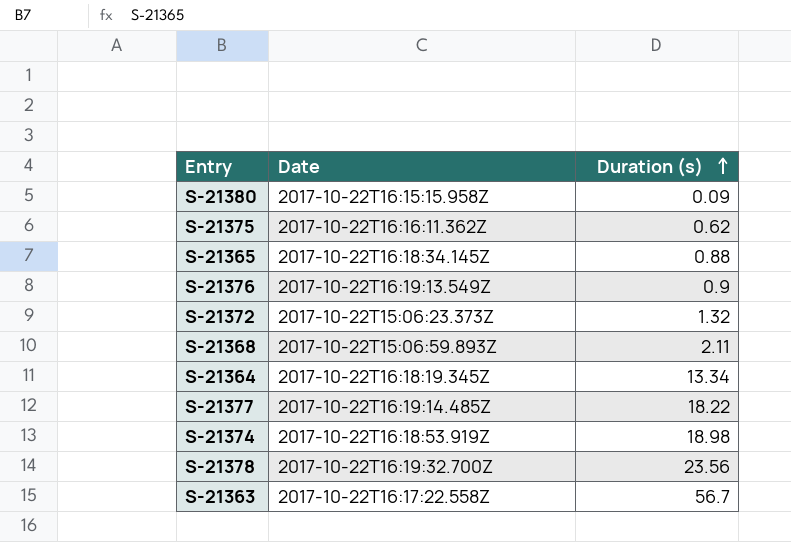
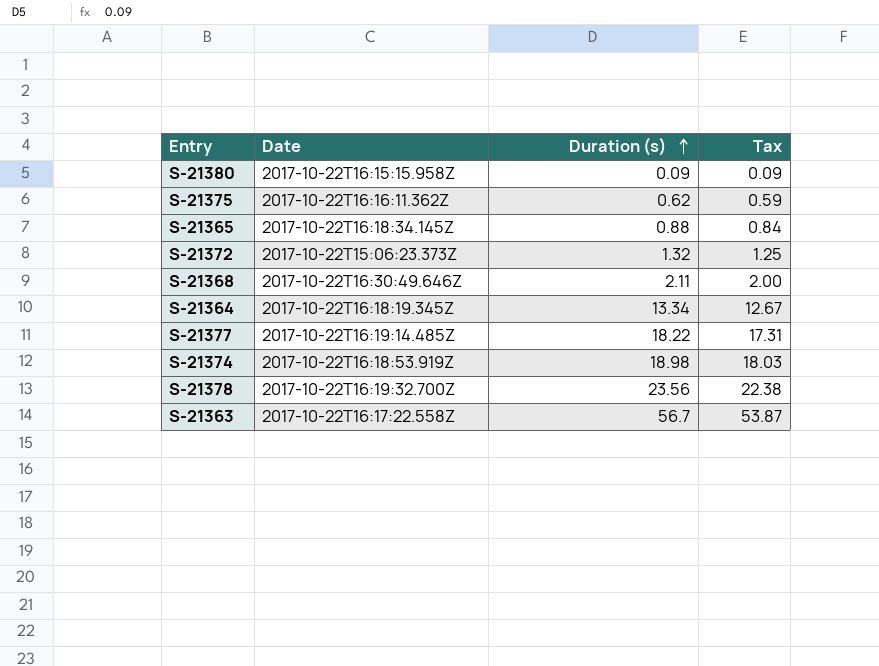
column Tax | formula: none -> [Duration (s)] * 0.95
row S-21376: 2017-10-22T16:19:13.549Z | 0.9 -> none
S-21368 | Date: 2017-10-22T15:06:59.893Z -> 2017-10-22T16:30:49.646Z

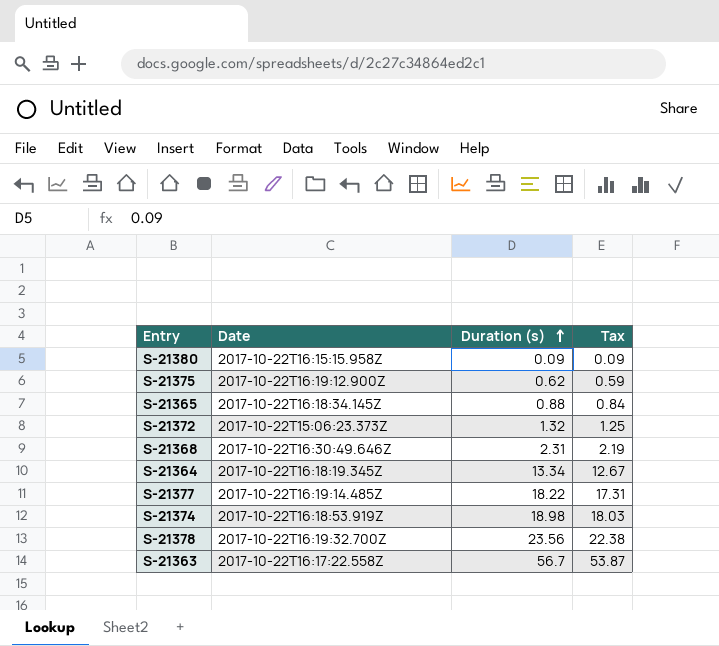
S-21375 | Date: 2017-10-22T16:16:11.362Z -> 2017-10-22T16:19:12.900Z
S-21368 | Duration (s): 2.11 -> 2.31
S-21368 | Tax: 2.00 -> 2.19

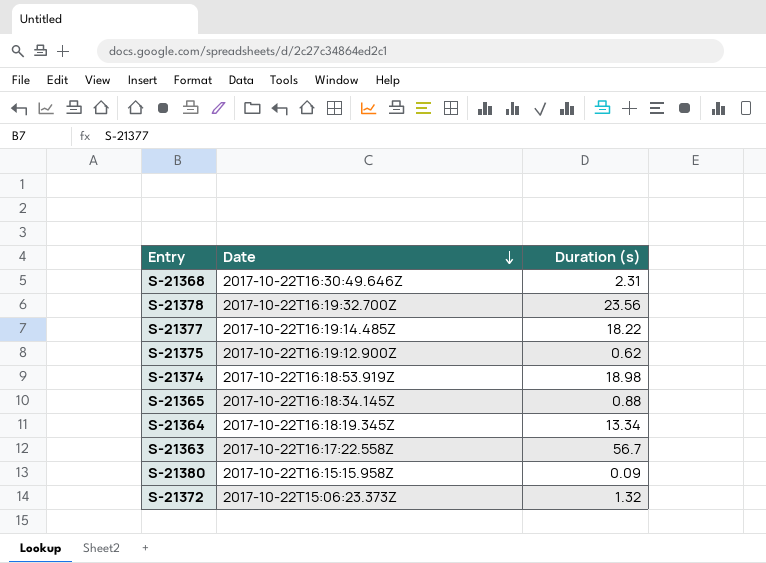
row order: Duration (s) ascending -> Date descending
column Tax | formula: [Duration (s)] * 0.95 -> none

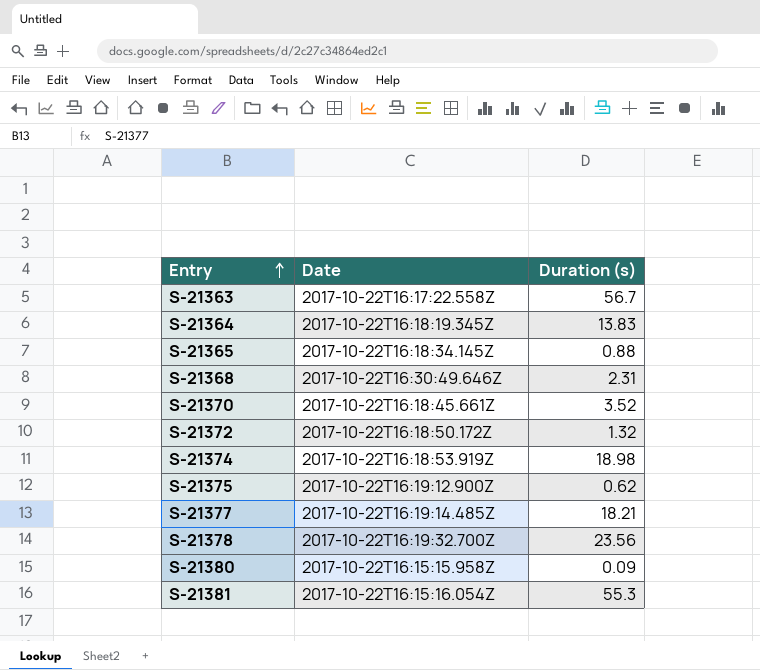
row order: Date descending -> Entry ascending
S-21364 | Duration (s): 13.34 -> 13.83
row S-21370: none -> 2017-10-22T16:18:45.661Z | 3.52
S-21372 | Date: 2017-10-22T15:06:23.373Z -> 2017-10-22T16:18:50.172Z
S-21377 | Duration (s): 18.22 -> 18.21
row S-21381: none -> 2017-10-22T16:15:16.054Z | 55.3

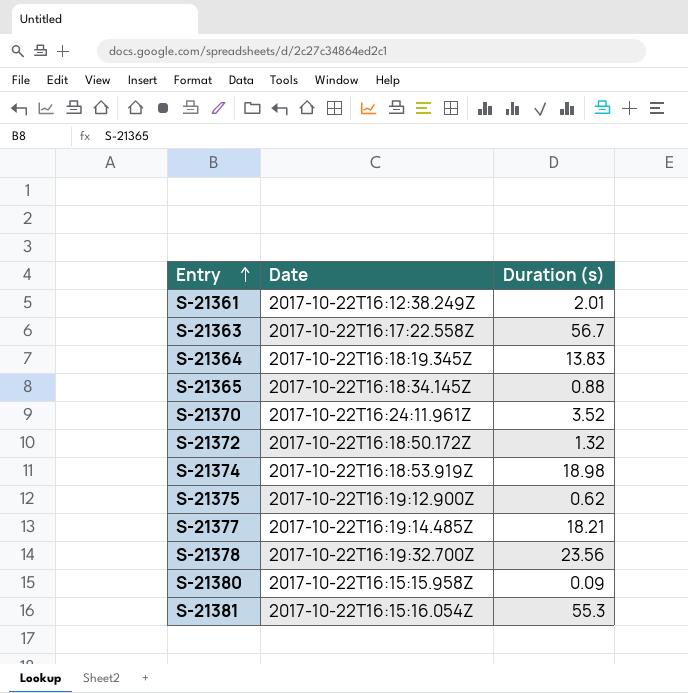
row S-21368: 2017-10-22T16:30:49.646Z | 2.31 -> none
row S-21361: none -> 2017-10-22T16:12:38.249Z | 2.01
S-21370 | Date: 2017-10-22T16:18:45.661Z -> 2017-10-22T16:24:11.961Z

